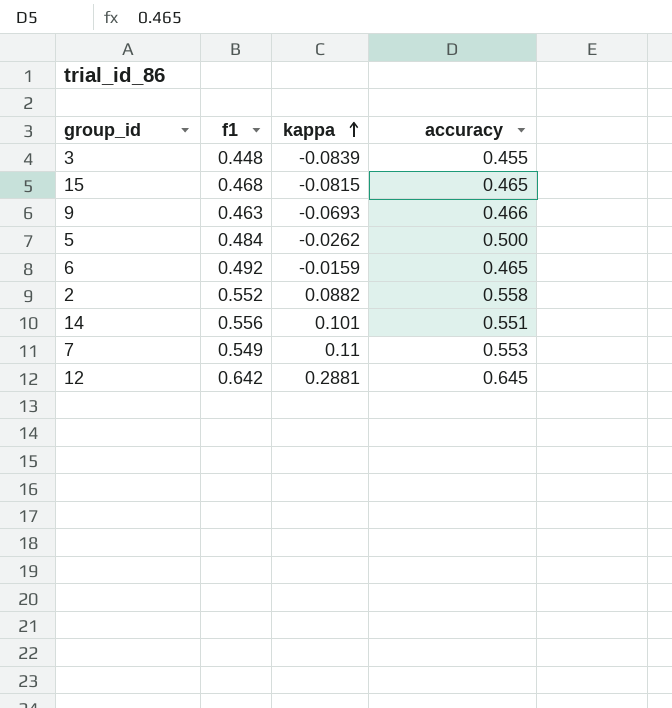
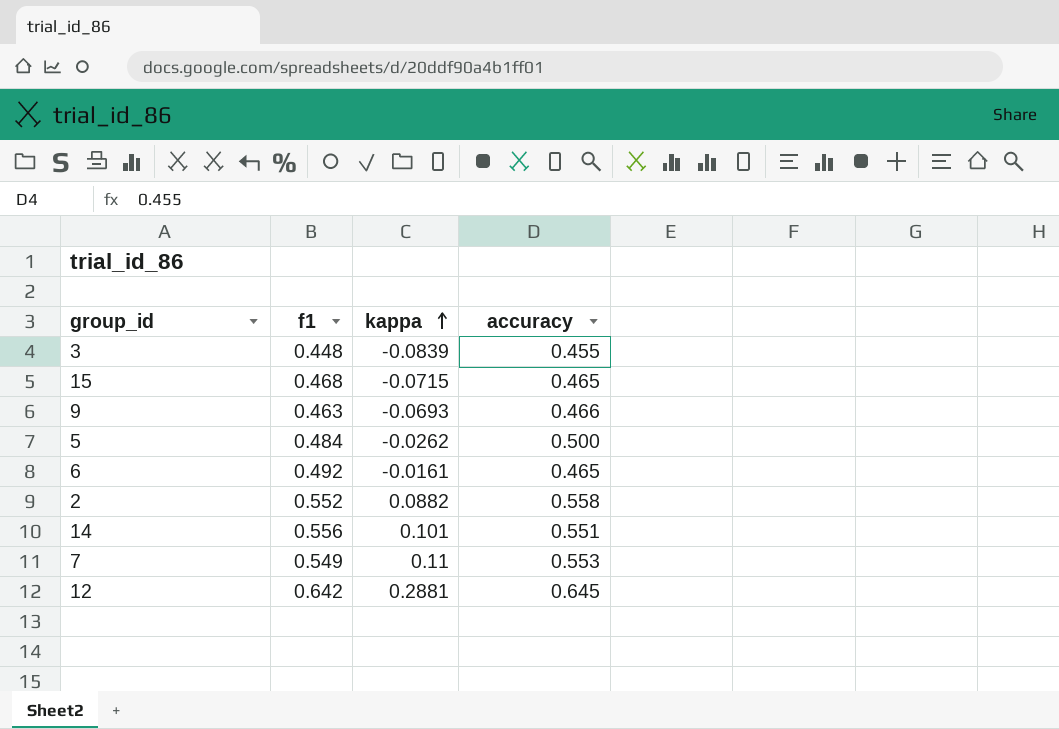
15 | kappa: -0.0815 -> -0.0715
6 | kappa: -0.0159 -> -0.0161

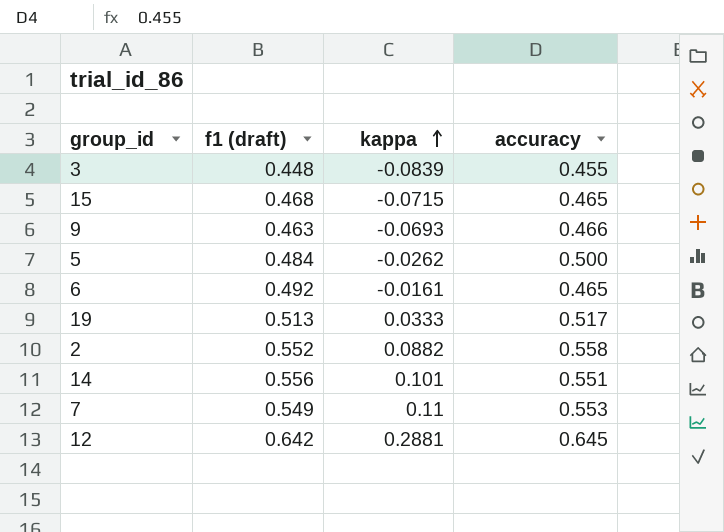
column name: f1 -> f1 (draft)
row 19: none -> 0.513 | 0.0333 | 0.517

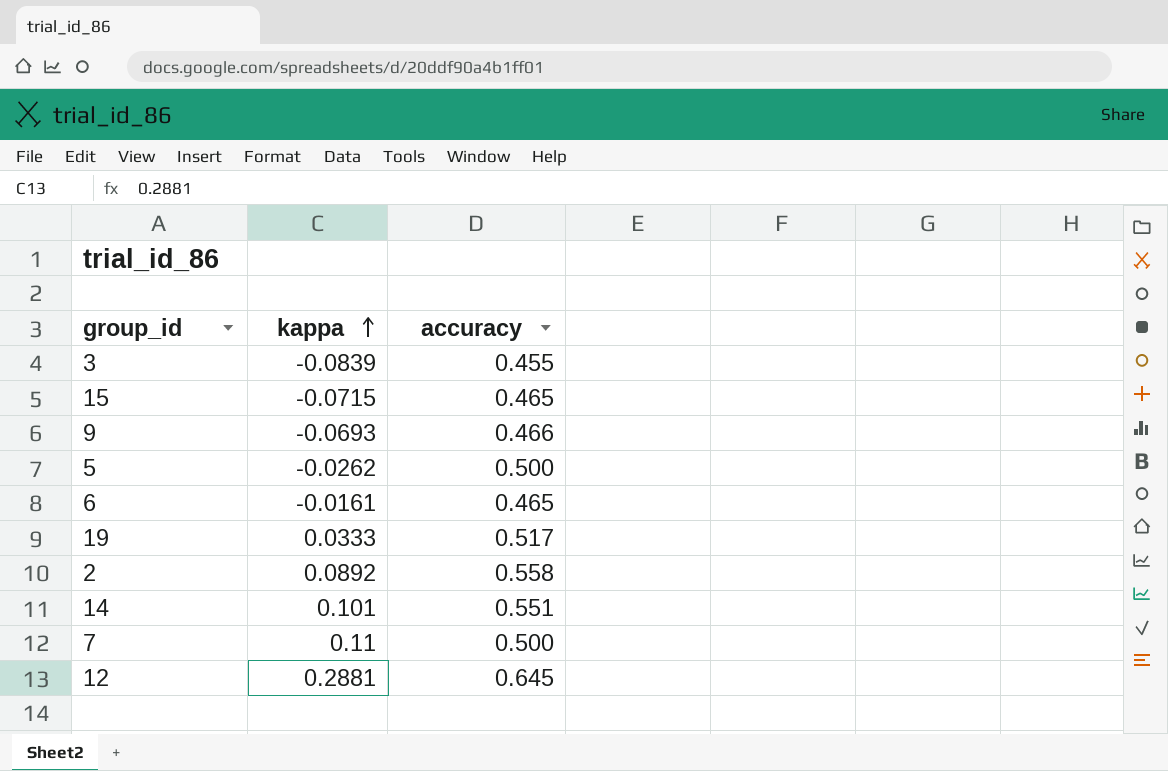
column f1 (draft) | position: 2 -> none
2 | kappa: 0.0882 -> 0.0892
7 | accuracy: 0.553 -> 0.500

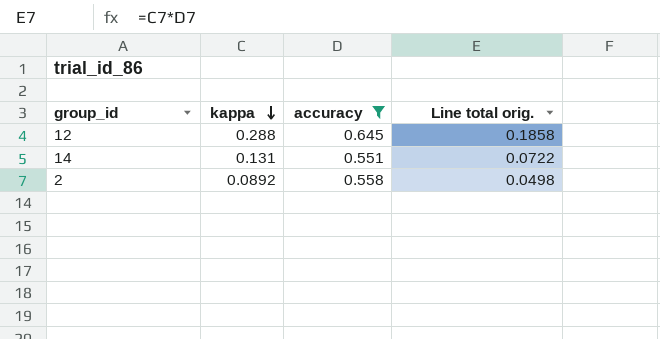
filter: none -> accuracy >= 0.551
row order: kappa ascending -> kappa descending
column Line total orig. | formula: none -> [kappa] * [accuracy]
12 | kappa: 0.2881 -> 0.288
14 | kappa: 0.101 -> 0.131

